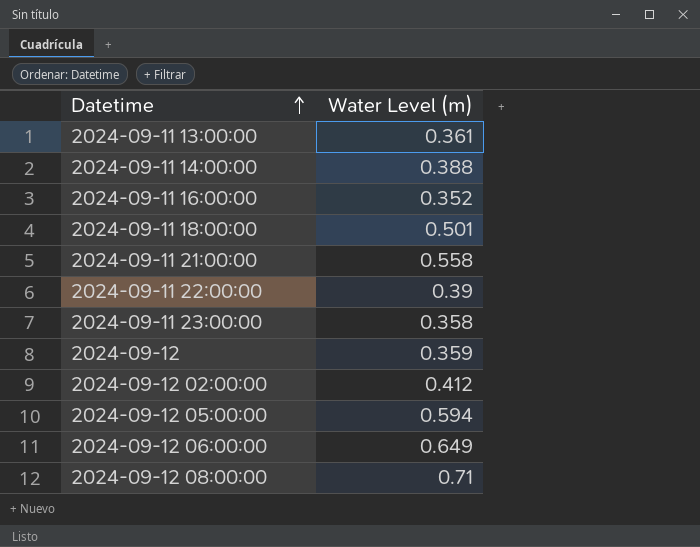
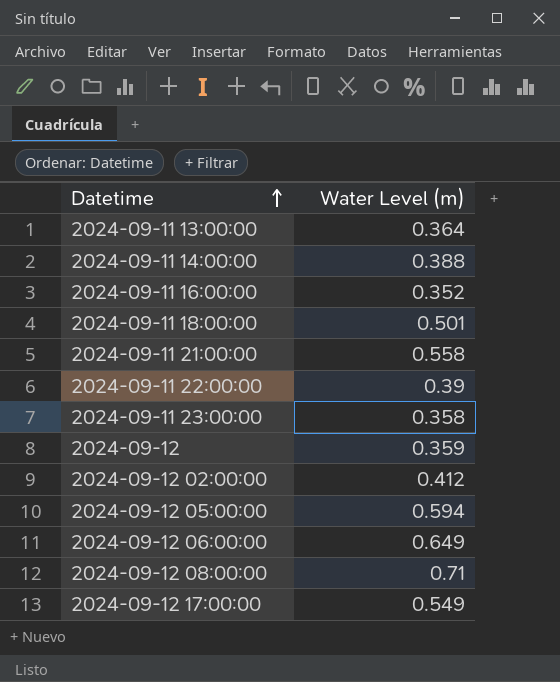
2024-09-11 13:00:00 | Water Level (m): 0.361 -> 0.364
row 2024-09-12 17:00:00: none -> 0.549

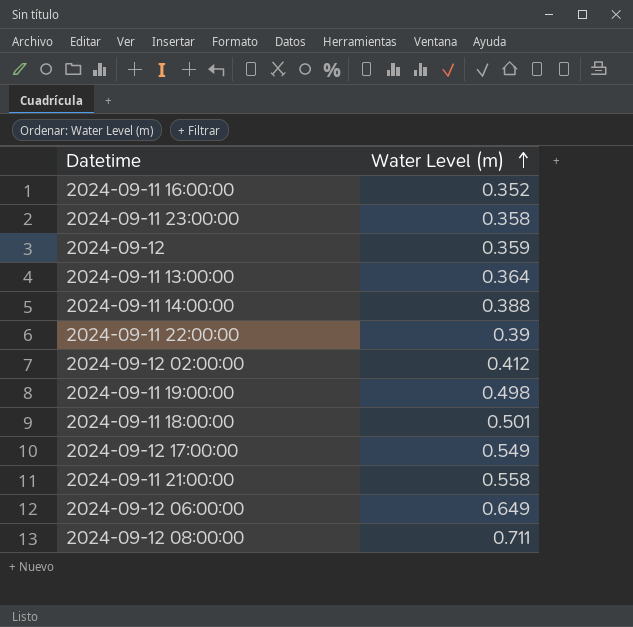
row order: Datetime ascending -> Water Level (m) ascending
row 2024-09-12 05:00:00: 0.594 -> none
row 2024-09-11 19:00:00: none -> 0.498
2024-09-12 08:00:00 | Water Level (m): 0.71 -> 0.711

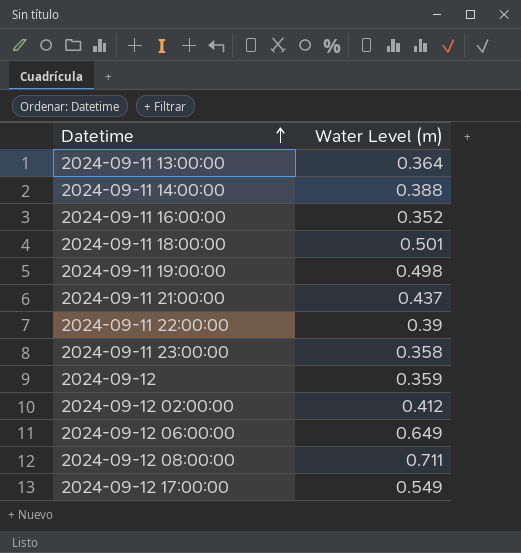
row order: Water Level (m) ascending -> Datetime ascending
2024-09-11 21:00:00 | Water Level (m): 0.558 -> 0.437

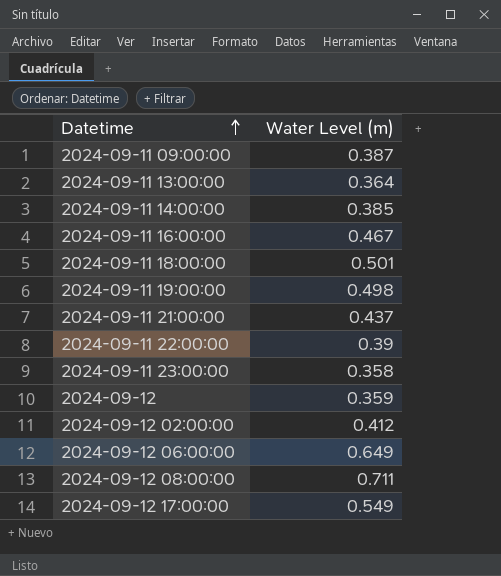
row 2024-09-11 09:00:00: none -> 0.387
2024-09-11 14:00:00 | Water Level (m): 0.388 -> 0.385
2024-09-11 16:00:00 | Water Level (m): 0.352 -> 0.467

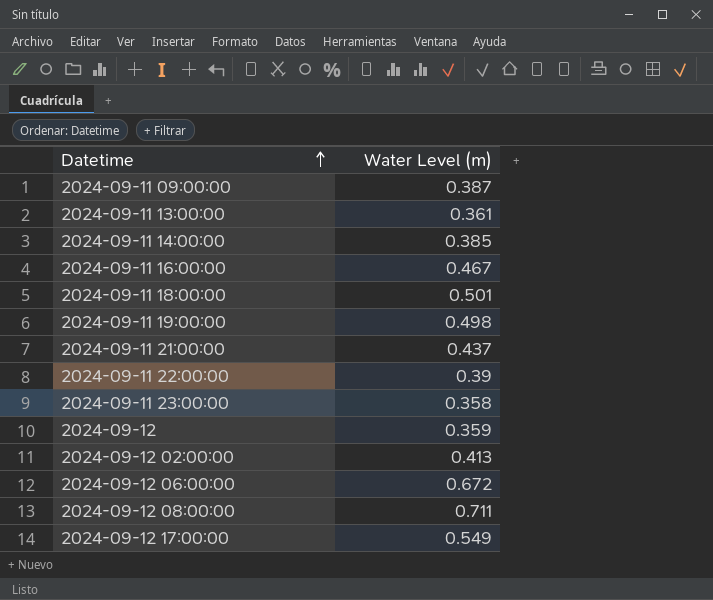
2024-09-11 13:00:00 | Water Level (m): 0.364 -> 0.361
2024-09-12 02:00:00 | Water Level (m): 0.412 -> 0.413
2024-09-12 06:00:00 | Water Level (m): 0.649 -> 0.672

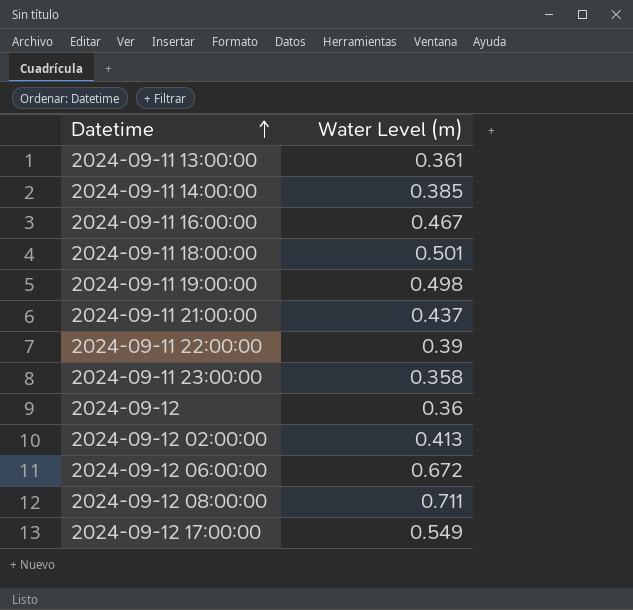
row 2024-09-11 09:00:00: 0.387 -> none
2024-09-12 | Water Level (m): 0.359 -> 0.36

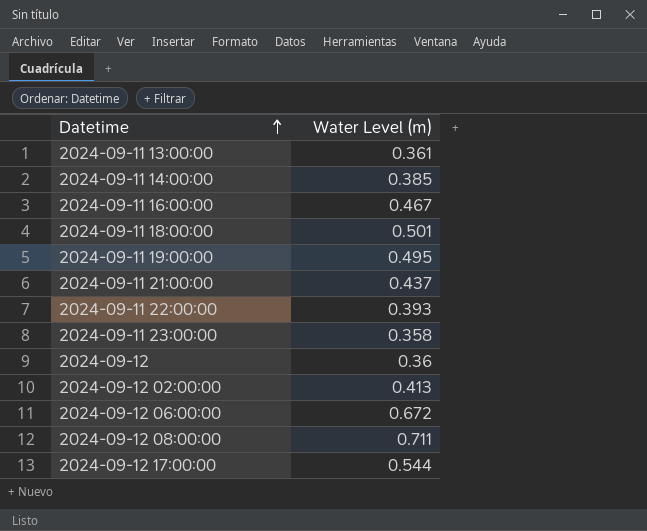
2024-09-11 19:00:00 | Water Level (m): 0.498 -> 0.495
2024-09-11 22:00:00 | Water Level (m): 0.39 -> 0.393
2024-09-12 17:00:00 | Water Level (m): 0.549 -> 0.544

